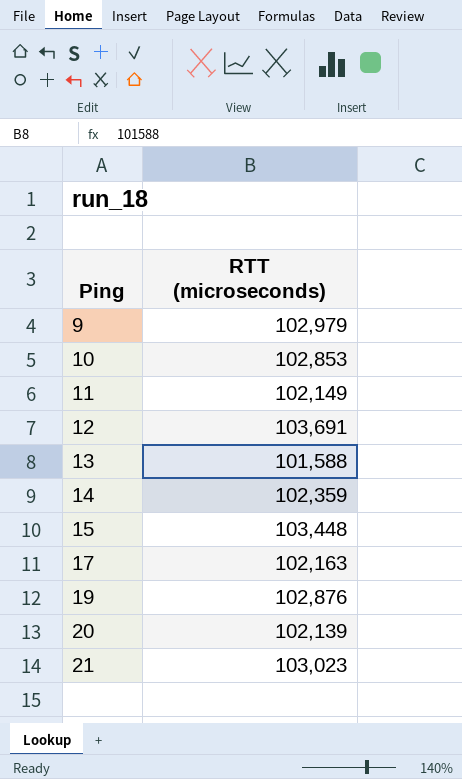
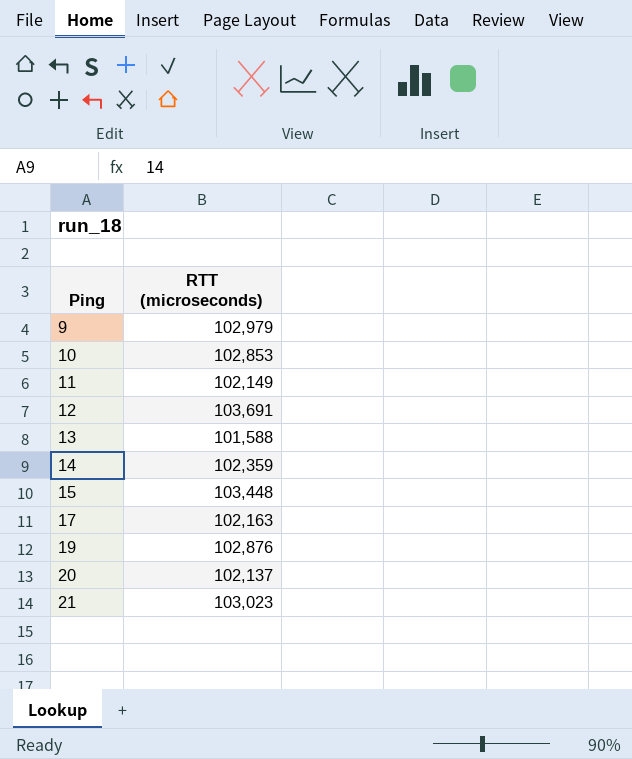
20 | RTT (microseconds): 102,139 -> 102,137

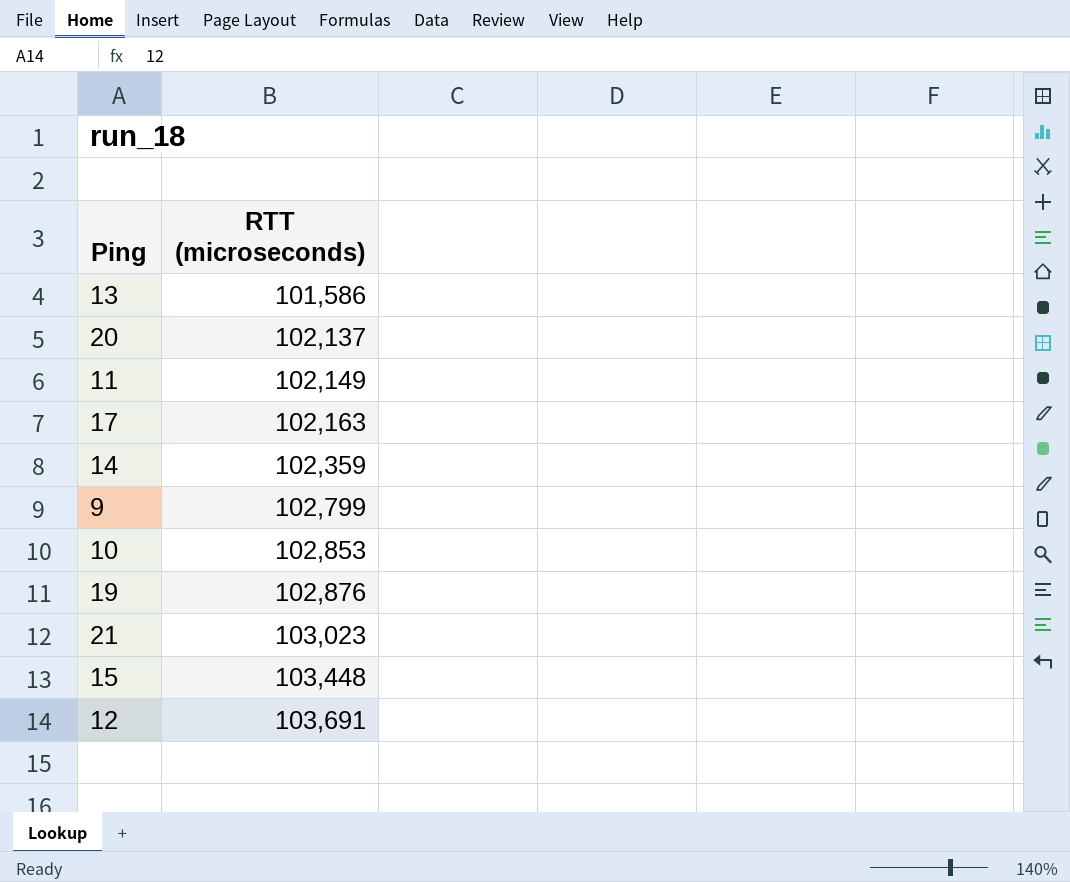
row order: Ping ascending -> RTT (microseconds) ascending
13 | RTT (microseconds): 101,588 -> 101,586
9 | RTT (microseconds): 102,979 -> 102,799

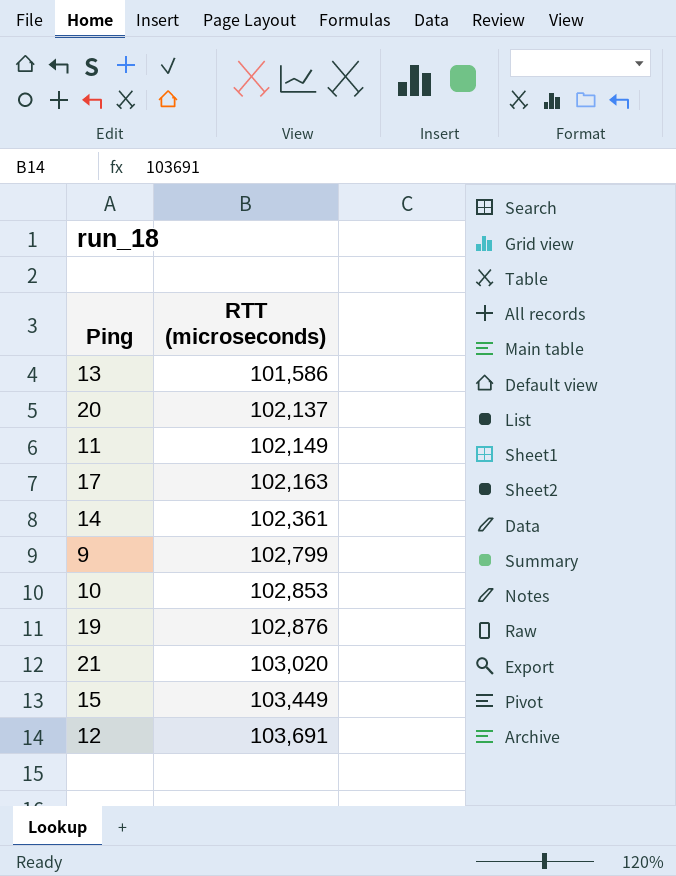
14 | RTT (microseconds): 102,359 -> 102,361
21 | RTT (microseconds): 103,023 -> 103,020
15 | RTT (microseconds): 103,448 -> 103,449

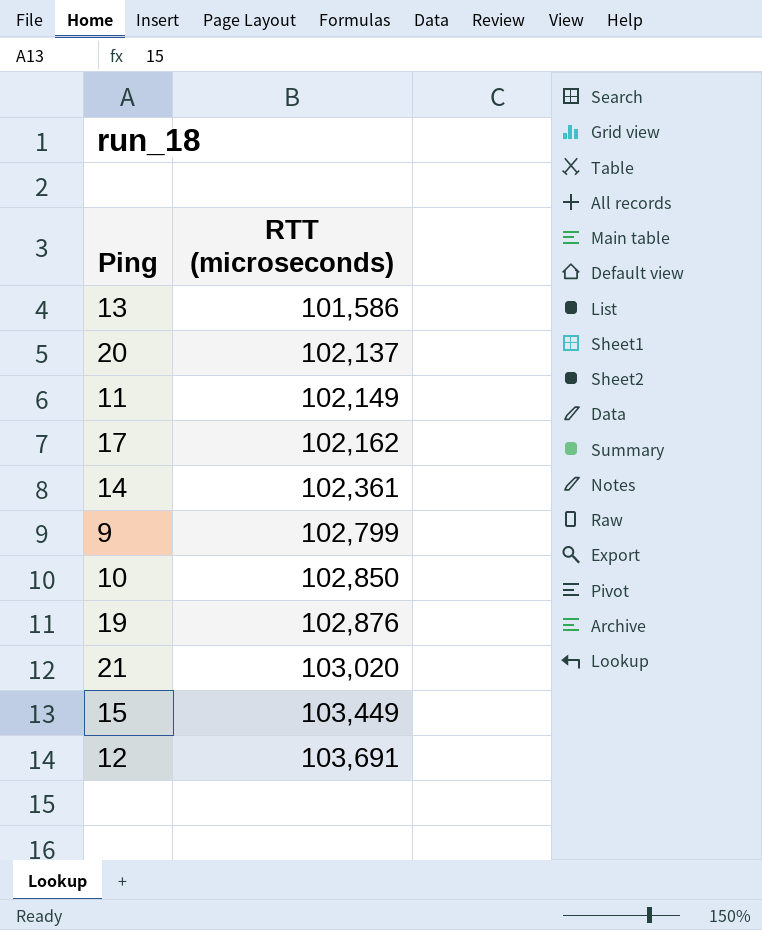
17 | RTT (microseconds): 102,163 -> 102,162
10 | RTT (microseconds): 102,853 -> 102,850

